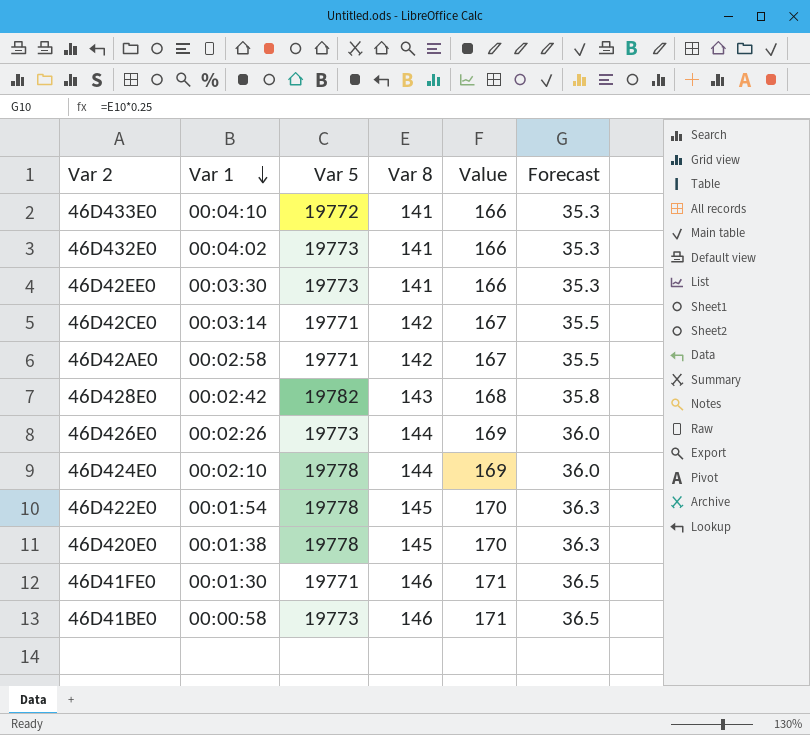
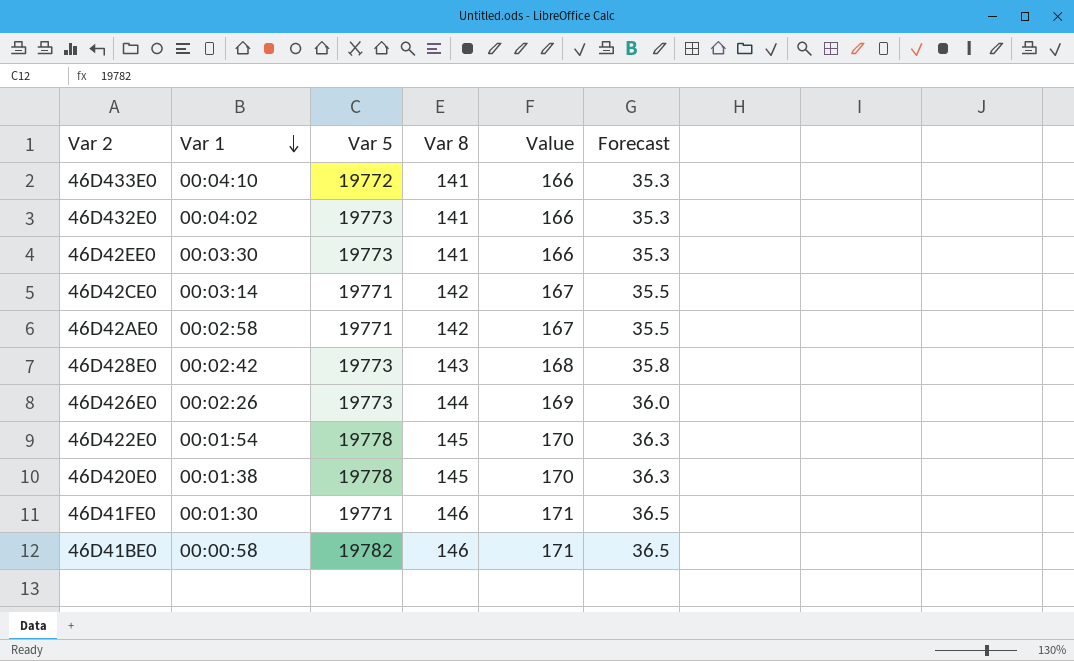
row 46D424E0: 00:02:10 | 19778 | 144 | 169 | 36.0 -> none
46D428E0 | Var 5: 19782 -> 19773
46D41BE0 | Var 5: 19773 -> 19782

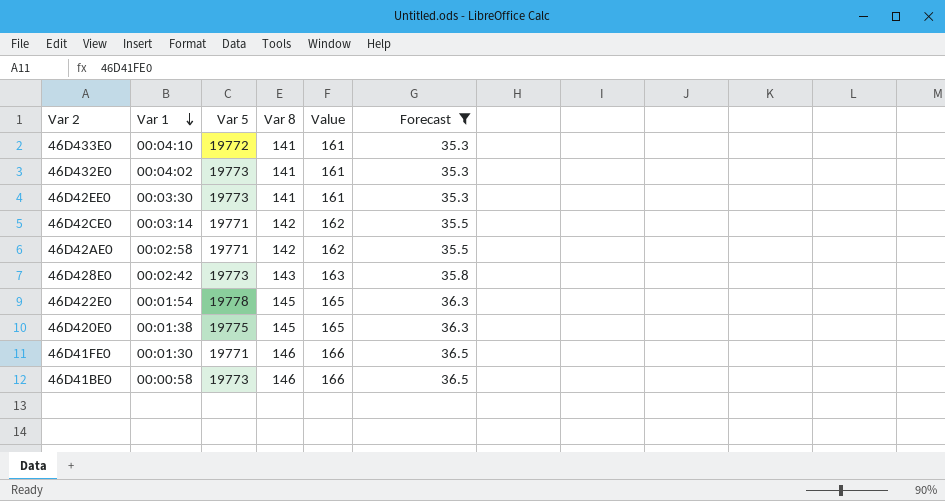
filter: none -> Forecast != 36.0
column Value | formula: [Var 8] + 25 -> [Var 8] + 20
46D420E0 | Var 5: 19778 -> 19775
46D41BE0 | Var 5: 19782 -> 19773

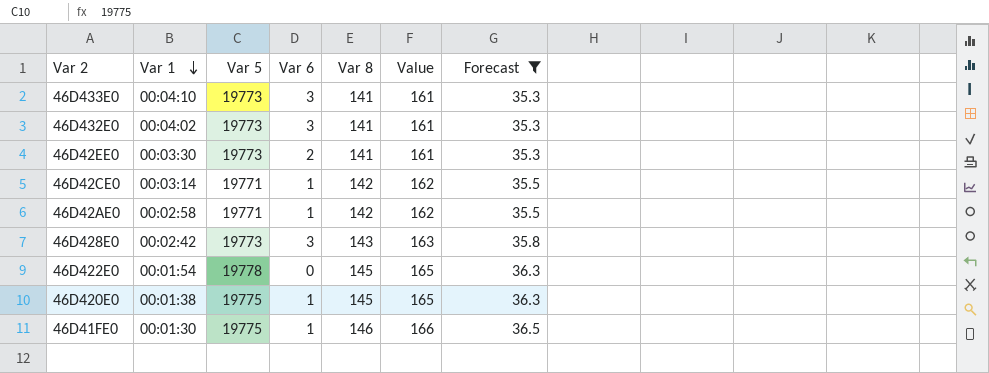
column Var 6 | position: none -> 4
row 46D41BE0: 00:00:58 | 19773 | 146 | 166 | 36.5 -> none
46D433E0 | Var 5: 19772 -> 19773
46D41FE0 | Var 5: 19771 -> 19775

